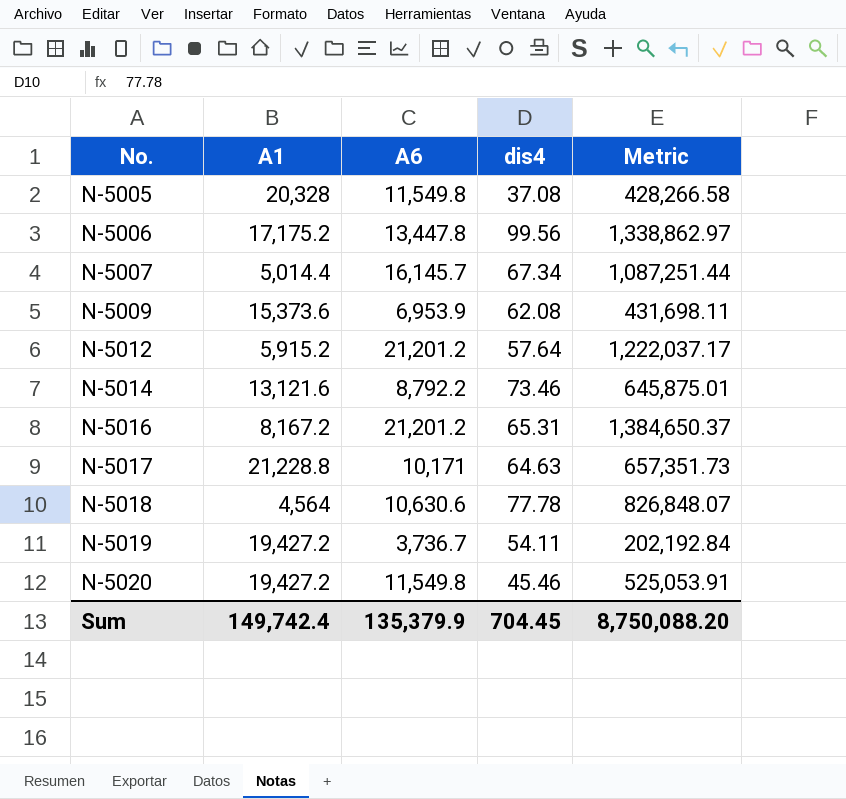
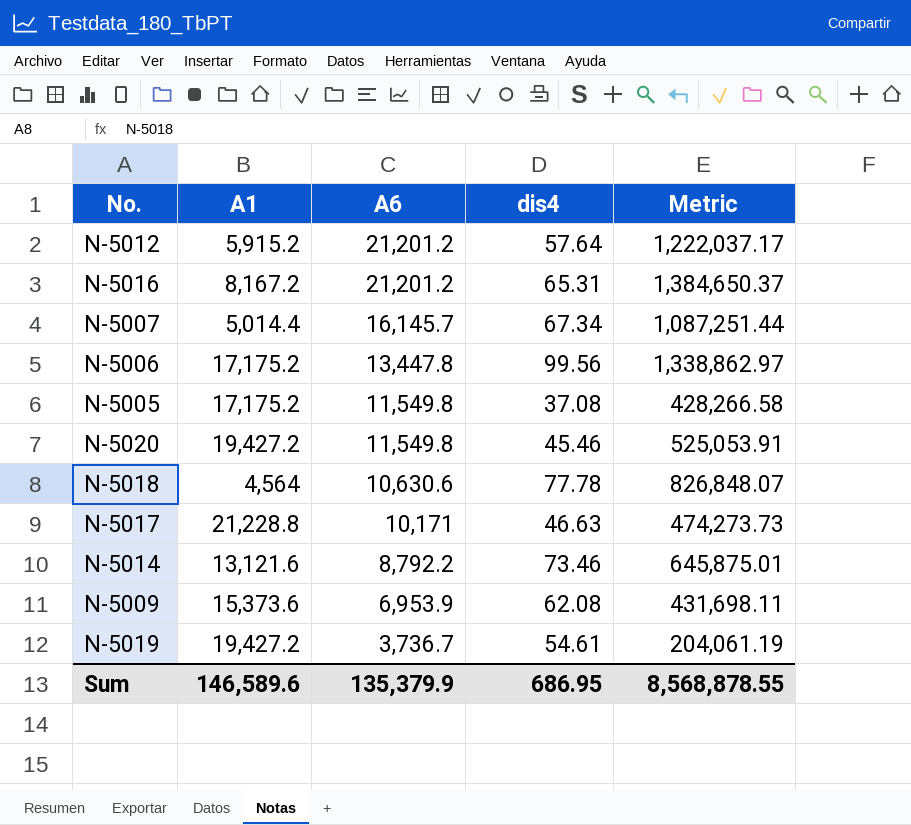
row order: No. ascending -> A6 descending
N-5005 | A1: 20,328 -> 17,175.2
N-5017 | dis4: 64.63 -> 46.63
N-5017 | Metric: 657,351.73 -> 474,273.73
N-5019 | dis4: 54.11 -> 54.61
N-5019 | Metric: 202,192.84 -> 204,061.19
Sum | A1: 149,742.4 -> 146,589.6
Sum | dis4: 704.45 -> 686.95
Sum | Metric: 8,750,088.20 -> 8,568,878.55

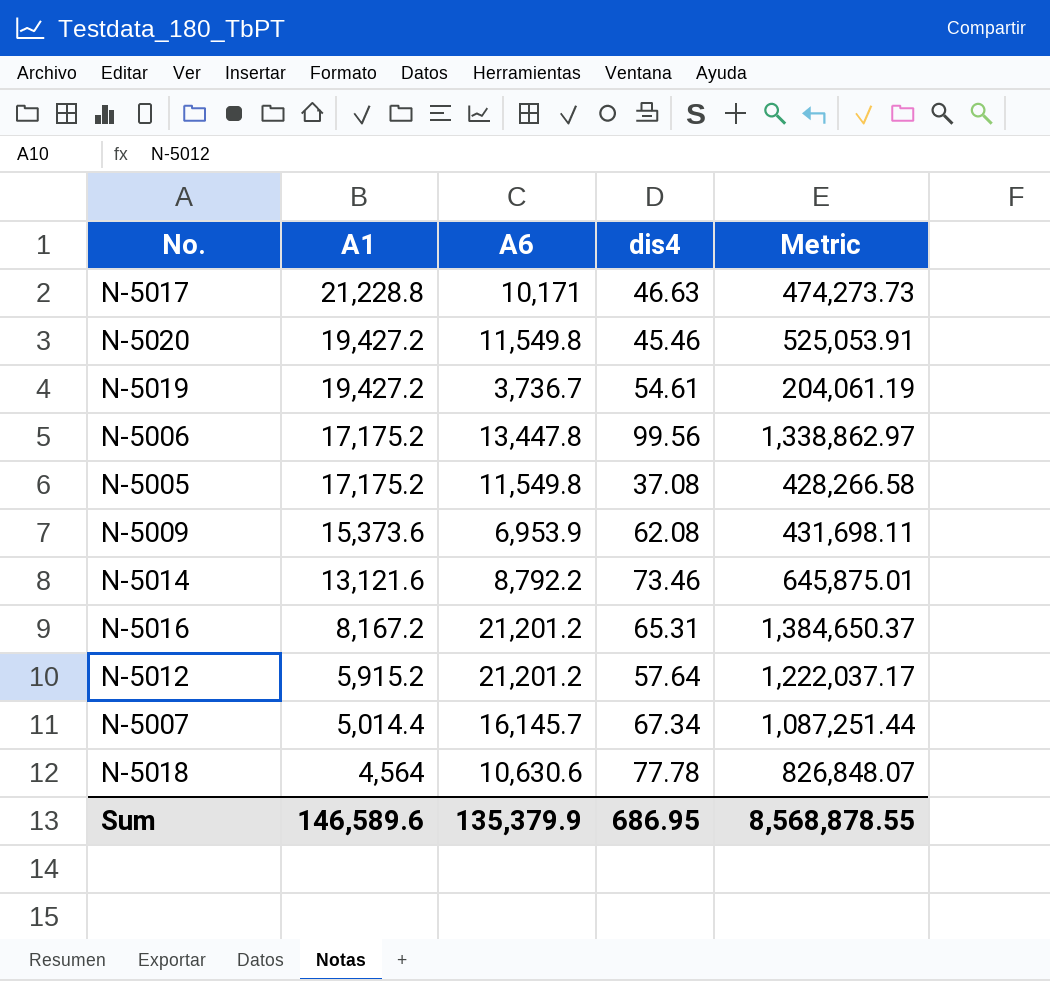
row order: A6 descending -> A1 descending

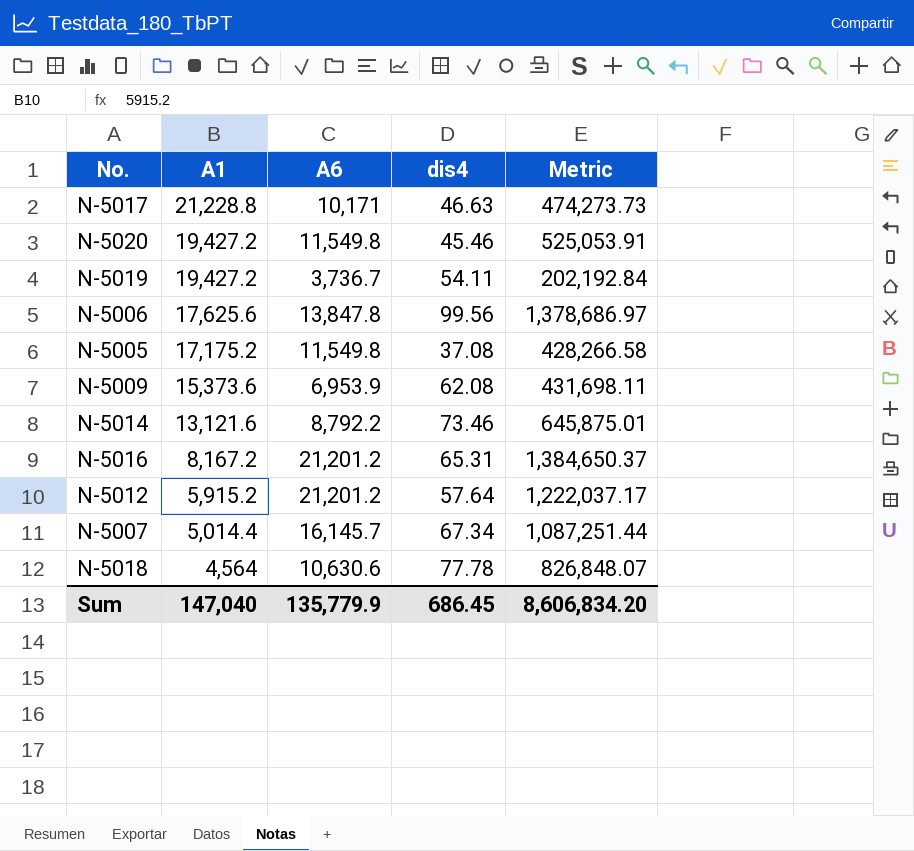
N-5019 | dis4: 54.61 -> 54.11
N-5019 | Metric: 204,061.19 -> 202,192.84
N-5006 | A1: 17,175.2 -> 17,625.6
N-5006 | A6: 13,447.8 -> 13,847.8
N-5006 | Metric: 1,338,862.97 -> 1,378,686.97
Sum | A1: 146,589.6 -> 147,040
Sum | A6: 135,379.9 -> 135,779.9
Sum | dis4: 686.95 -> 686.45
Sum | Metric: 8,568,878.55 -> 8,606,834.20

